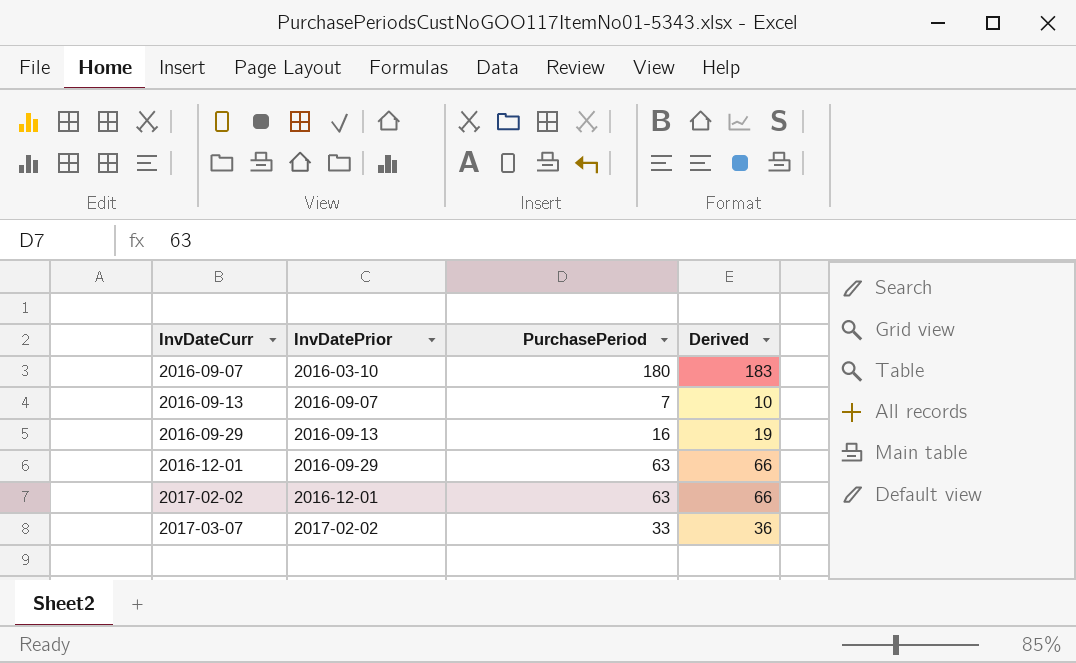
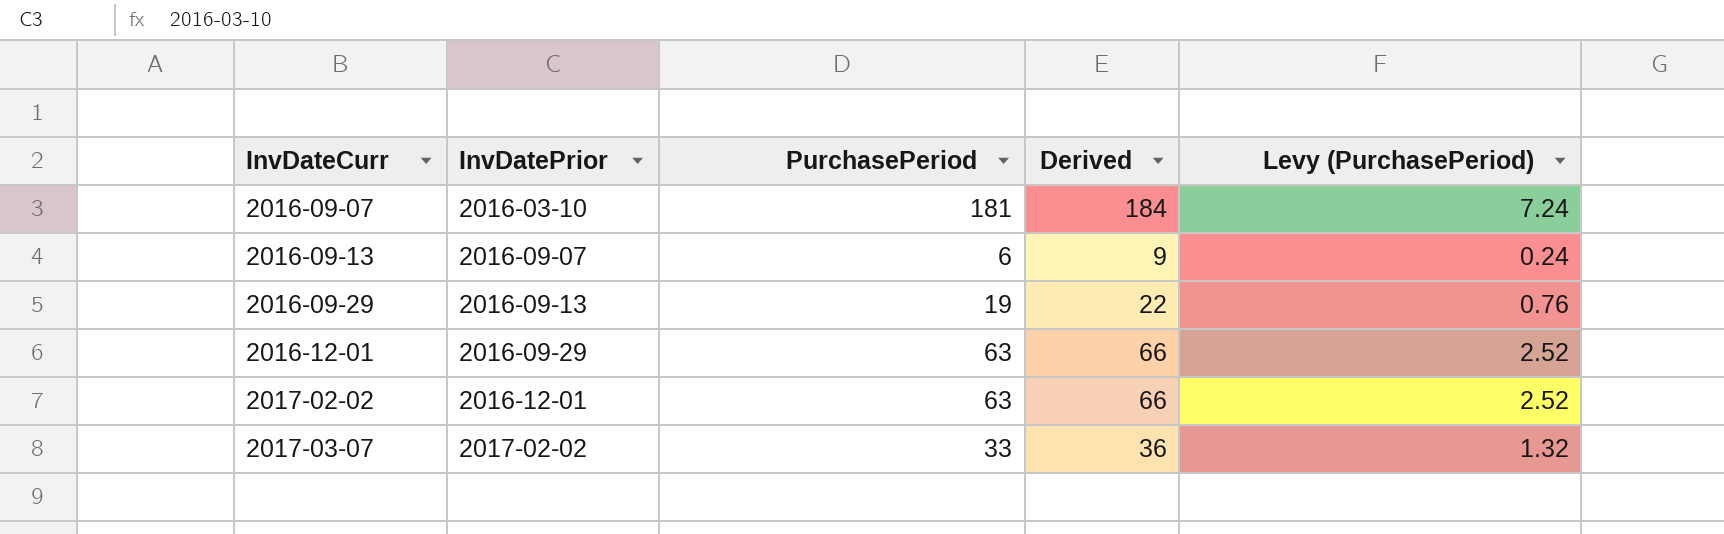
column Levy (PurchasePeriod) | formula: none -> [PurchasePeriod] * 0.04
2016-09-07 | PurchasePeriod: 180 -> 181
2016-09-07 | Derived: 183 -> 184
2016-09-13 | PurchasePeriod: 7 -> 6
2016-09-13 | Derived: 10 -> 9
2016-09-29 | PurchasePeriod: 16 -> 19
2016-09-29 | Derived: 19 -> 22

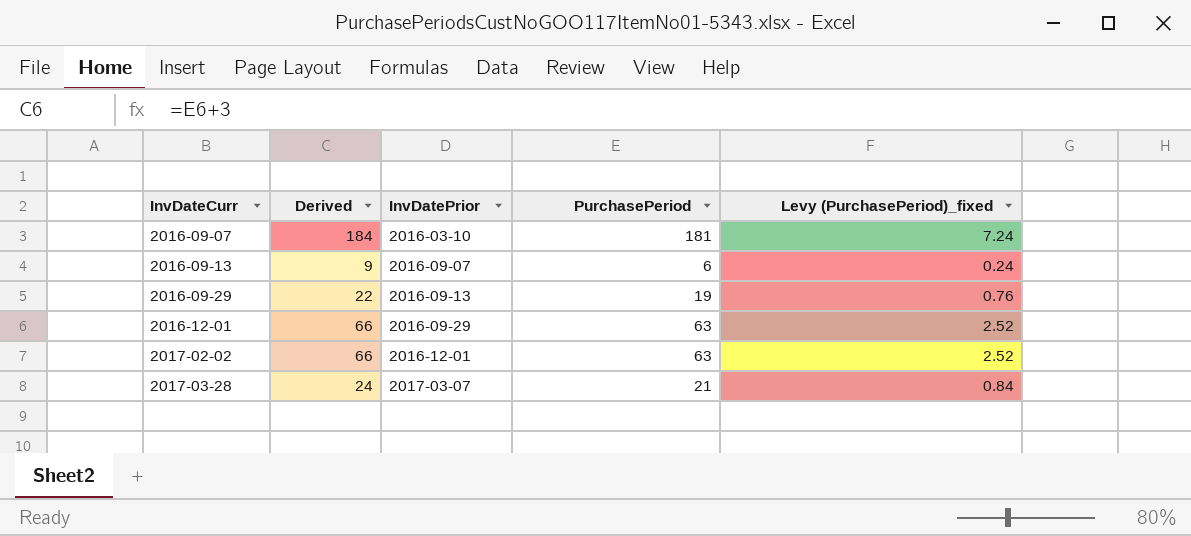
column Derived | position: 4 -> 2
column name: Levy (PurchasePeriod) -> Levy (PurchasePeriod)_fixed
row 2017-03-07: 2017-02-02 | 33 | 36 | 1.32 -> none
row 2017-03-28: none -> 24 | 2017-03-07 | 21 | 0.84

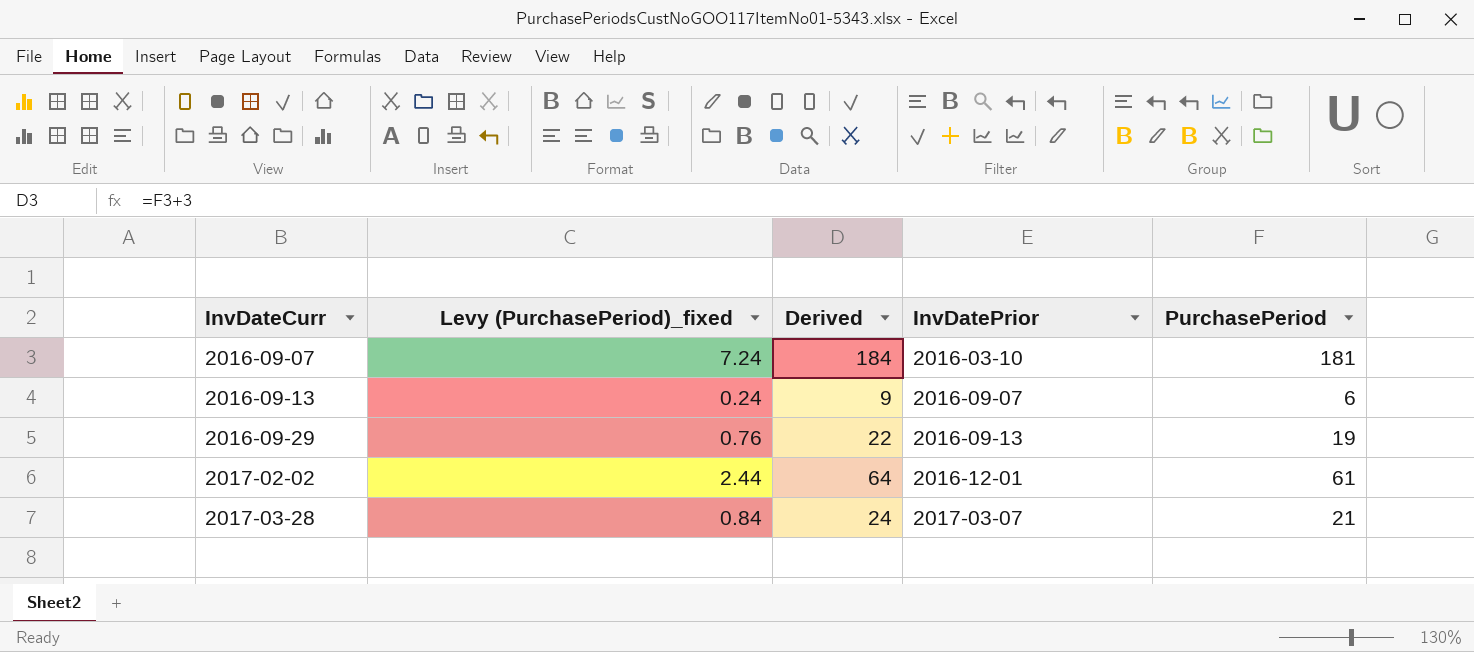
column Levy (PurchasePeriod)_fixed | position: 5 -> 2
row 2016-12-01: 66 | 2016-09-29 | 63 | 2.52 -> none
2017-02-02 | Levy (PurchasePeriod)_fixed: 2.52 -> 2.44
2017-02-02 | Derived: 66 -> 64
2017-02-02 | PurchasePeriod: 63 -> 61

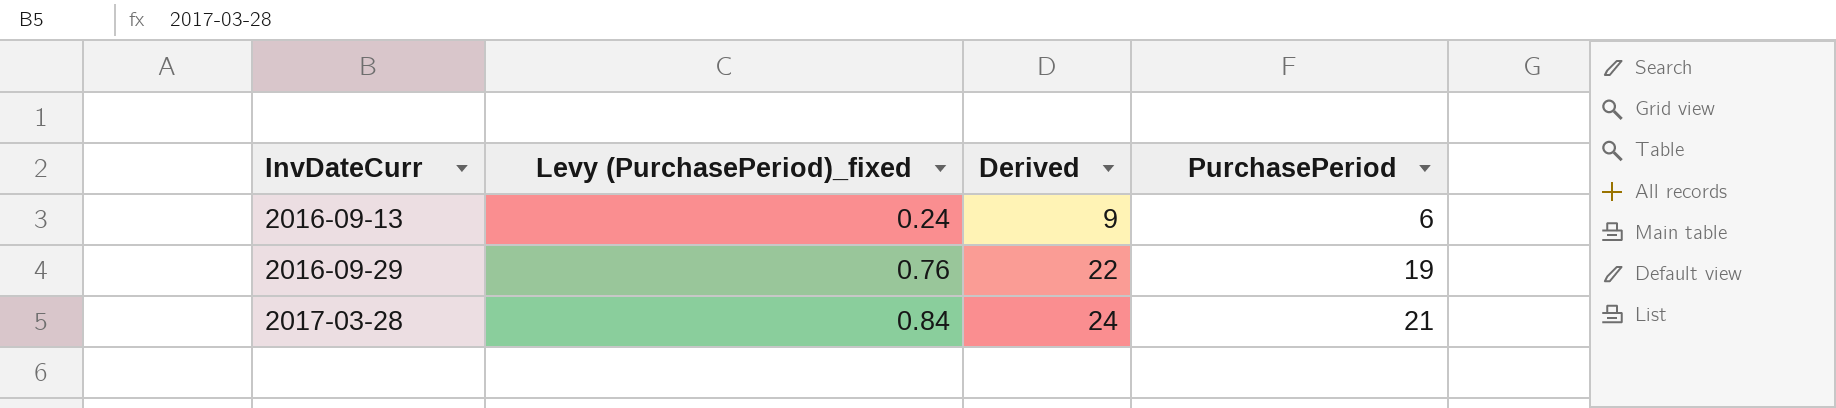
column InvDatePrior | position: 4 -> none
row 2016-09-07: 7.24 | 184 | 2016-03-10 | 181 -> none
row 2017-02-02: 2.44 | 64 | 2016-12-01 | 61 -> none

